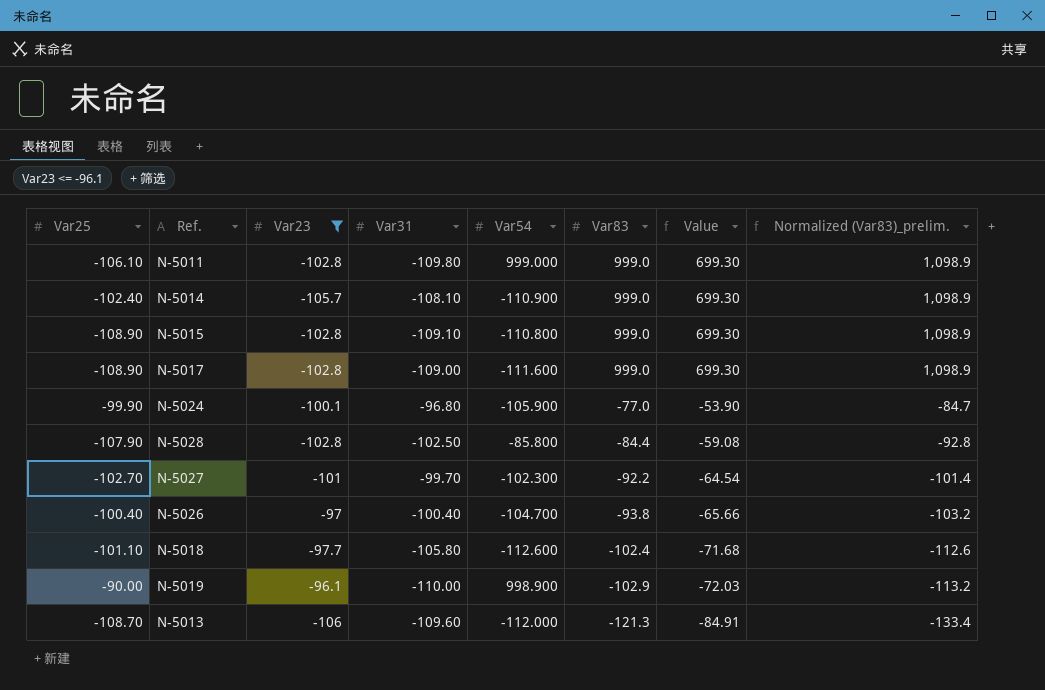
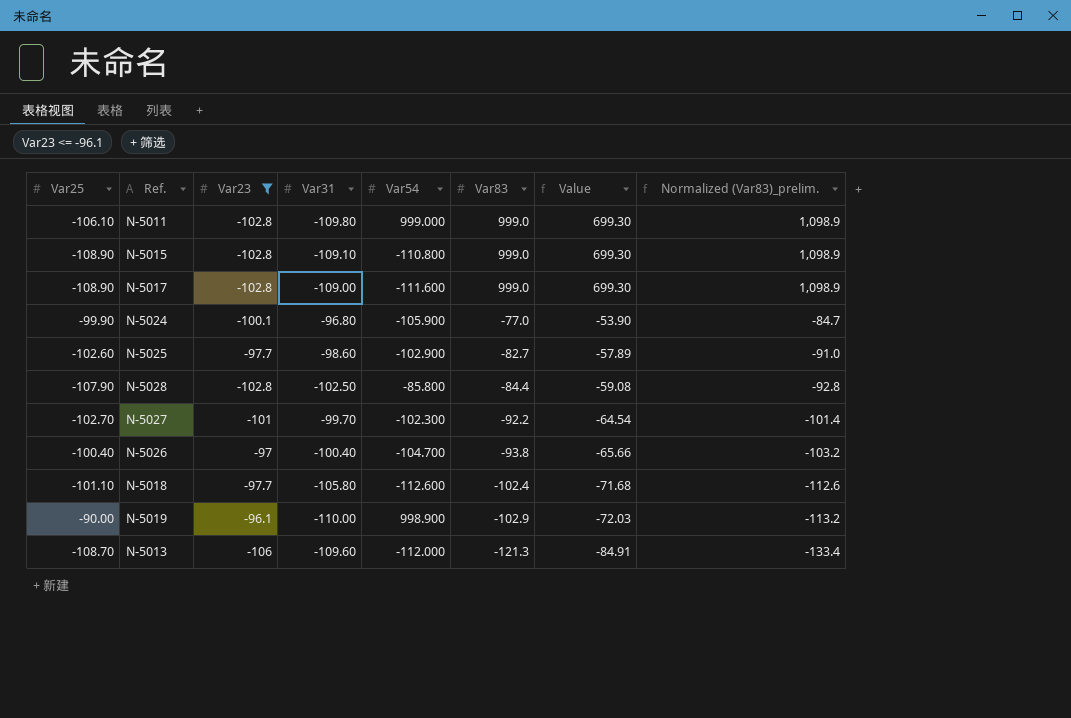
row N-5014: -102.40 | -105.7 | -108.10 | -110.900 | 999.0 | 699.30 | 1,098.9 -> none
row N-5025: none -> -102.60 | -97.7 | -98.60 | -102.900 | -82.7 | -57.89 | -91.0

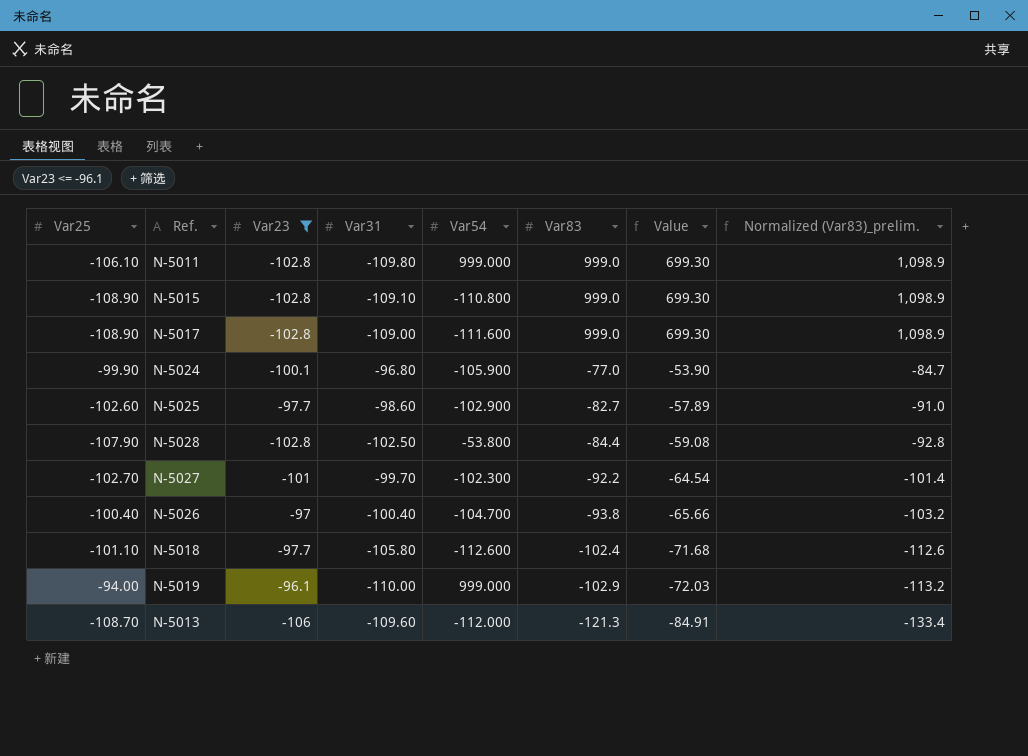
N-5028 | Var54: -85.800 -> -53.800
N-5019 | Var25: -90.00 -> -94.00
N-5019 | Var54: 998.900 -> 999.000

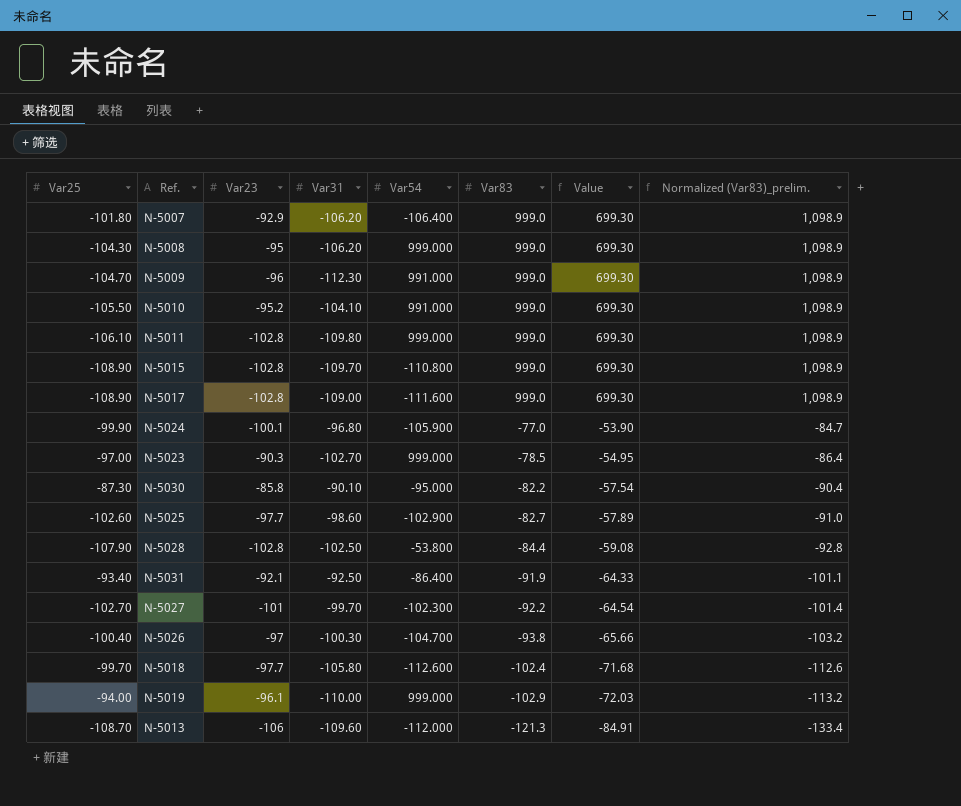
filter: Var23 <= -96.1 -> none
N-5015 | Var31: -109.10 -> -109.70
N-5026 | Var31: -100.40 -> -100.30
N-5018 | Var25: -101.10 -> -99.70

